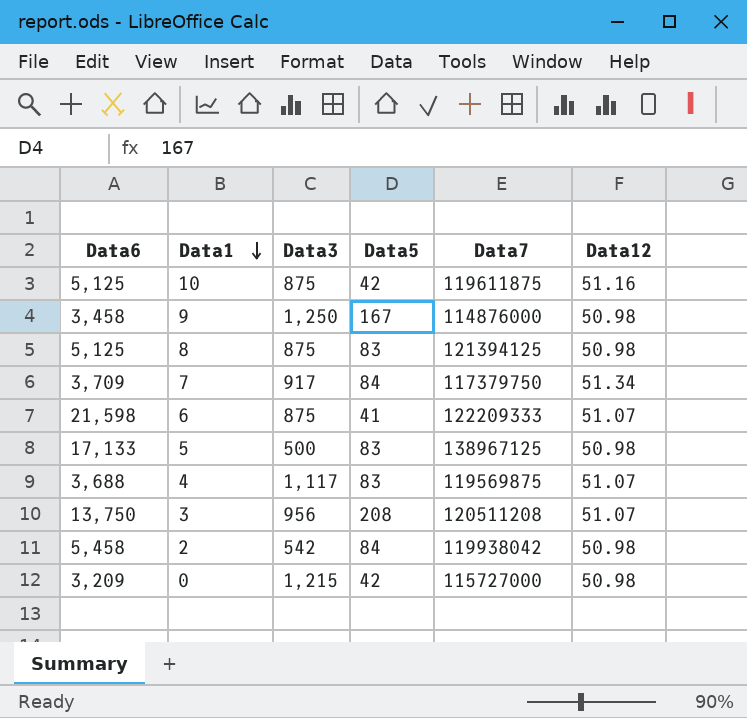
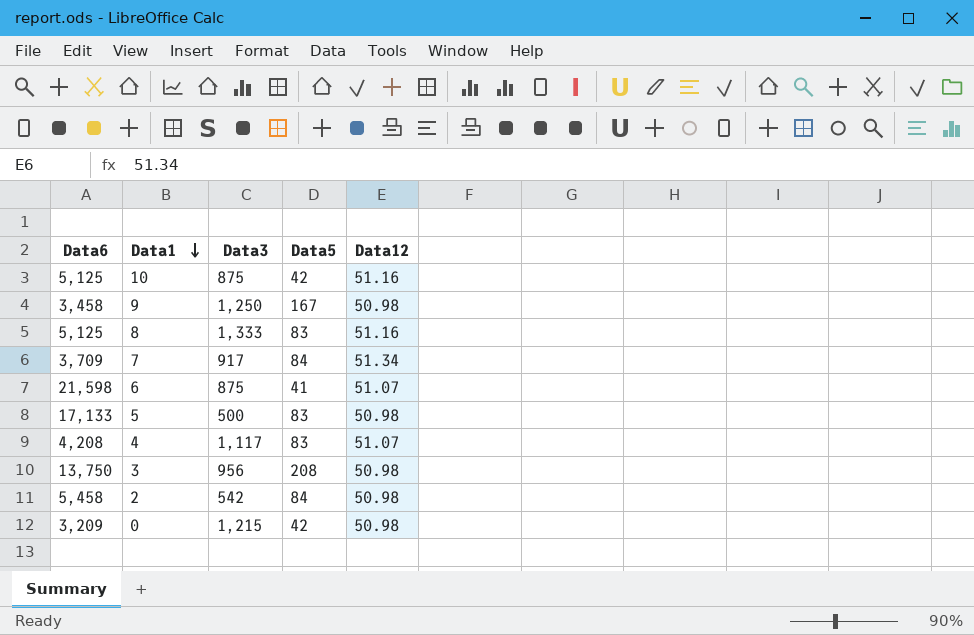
column Data7 | position: 5 -> none
8 | Data3: 875 -> 1,333
8 | Data12: 50.98 -> 51.16
4 | Data6: 3,688 -> 4,208
3 | Data12: 51.07 -> 50.98

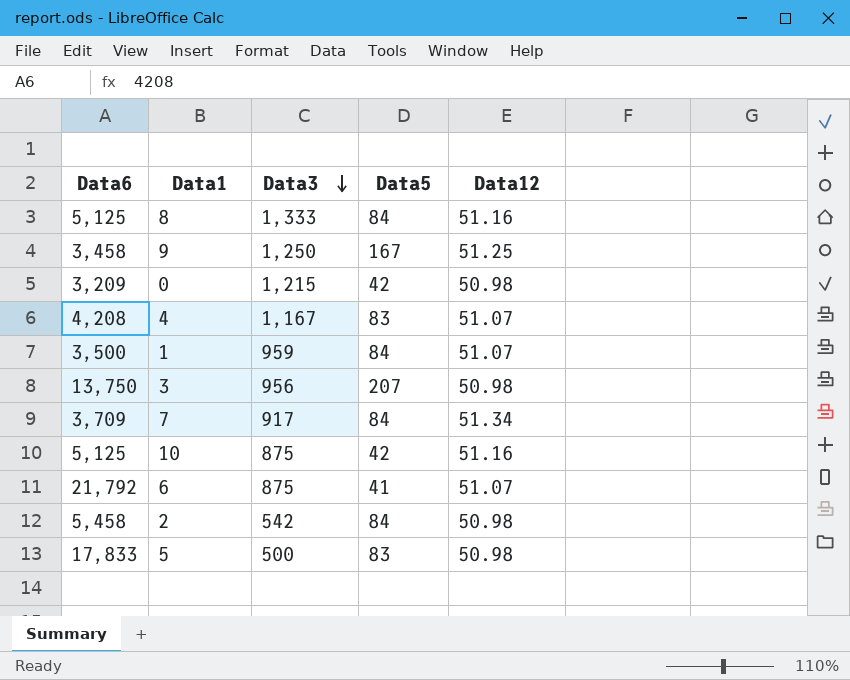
row order: Data1 descending -> Data3 descending
8 | Data5: 83 -> 84
9 | Data12: 50.98 -> 51.25
4 | Data3: 1,117 -> 1,167
row 1: none -> 3,500 | 959 | 84 | 51.07
3 | Data5: 208 -> 207
6 | Data6: 21,598 -> 21,792
5 | Data6: 17,133 -> 17,833

